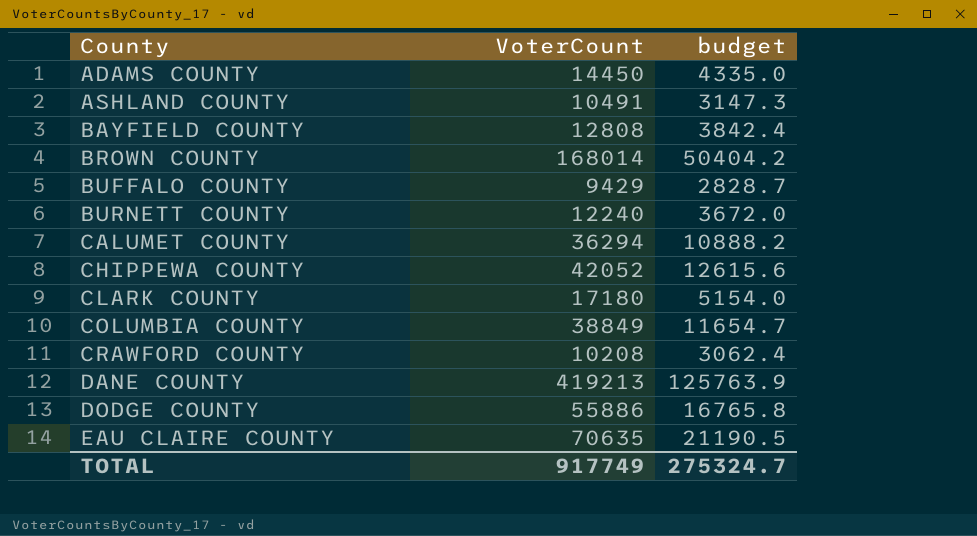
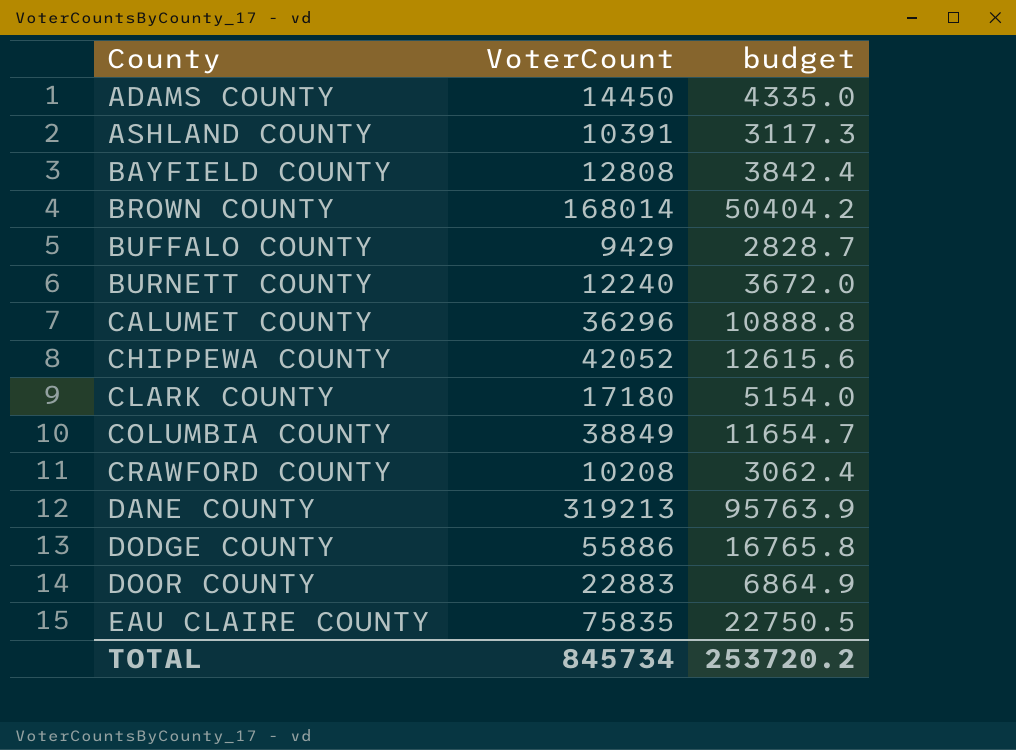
ASHLAND COUNTY | VoterCount: 10491 -> 10391
ASHLAND COUNTY | budget: 3147.3 -> 3117.3
CALUMET COUNTY | VoterCount: 36294 -> 36296
CALUMET COUNTY | budget: 10888.2 -> 10888.8
DANE COUNTY | VoterCount: 419213 -> 319213
DANE COUNTY | budget: 125763.9 -> 95763.9
row DOOR COUNTY: none -> 22883 | 6864.9
EAU CLAIRE COUNTY | VoterCount: 70635 -> 75835
EAU CLAIRE COUNTY | budget: 21190.5 -> 22750.5
TOTAL | VoterCount: 917749 -> 845734
TOTAL | budget: 275324.7 -> 253720.2

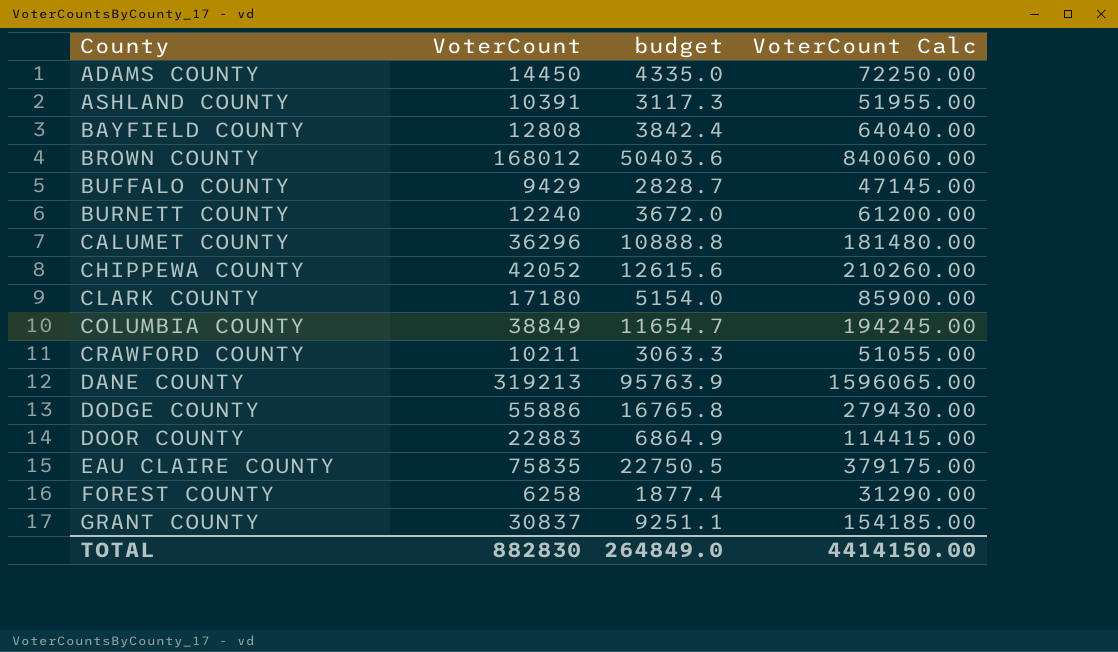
column VoterCount Calc | formula: none -> [VoterCount] * 5
BROWN COUNTY | VoterCount: 168014 -> 168012
BROWN COUNTY | budget: 50404.2 -> 50403.6
CRAWFORD COUNTY | VoterCount: 10208 -> 10211
CRAWFORD COUNTY | budget: 3062.4 -> 3063.3
row FOREST COUNTY: none -> 6258 | 1877.4 | 31290.00
row GRANT COUNTY: none -> 30837 | 9251.1 | 154185.00
TOTAL | VoterCount: 845734 -> 882830
TOTAL | budget: 253720.2 -> 264849.0

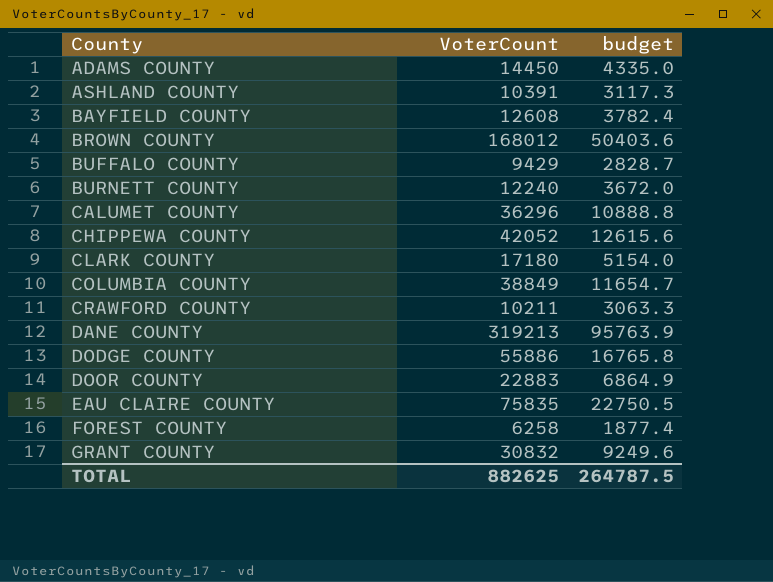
column VoterCount Calc | formula: [VoterCount] * 5 -> none
BAYFIELD COUNTY | VoterCount: 12808 -> 12608
BAYFIELD COUNTY | budget: 3842.4 -> 3782.4
GRANT COUNTY | VoterCount: 30837 -> 30832
GRANT COUNTY | budget: 9251.1 -> 9249.6
TOTAL | VoterCount: 882830 -> 882625
TOTAL | budget: 264849.0 -> 264787.5

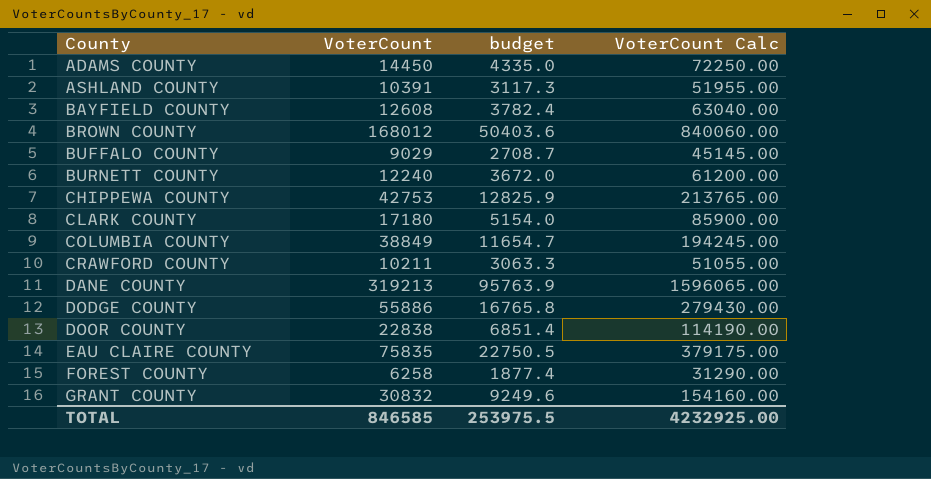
column VoterCount Calc | formula: none -> [VoterCount] * 5
row CALUMET COUNTY: 36296 | 10888.8 -> none
BUFFALO COUNTY | VoterCount: 9429 -> 9029
BUFFALO COUNTY | budget: 2828.7 -> 2708.7
CHIPPEWA COUNTY | VoterCount: 42052 -> 42753
CHIPPEWA COUNTY | budget: 12615.6 -> 12825.9
DOOR COUNTY | VoterCount: 22883 -> 22838
DOOR COUNTY | budget: 6864.9 -> 6851.4
TOTAL | VoterCount: 882625 -> 846585
TOTAL | budget: 264787.5 -> 253975.5

